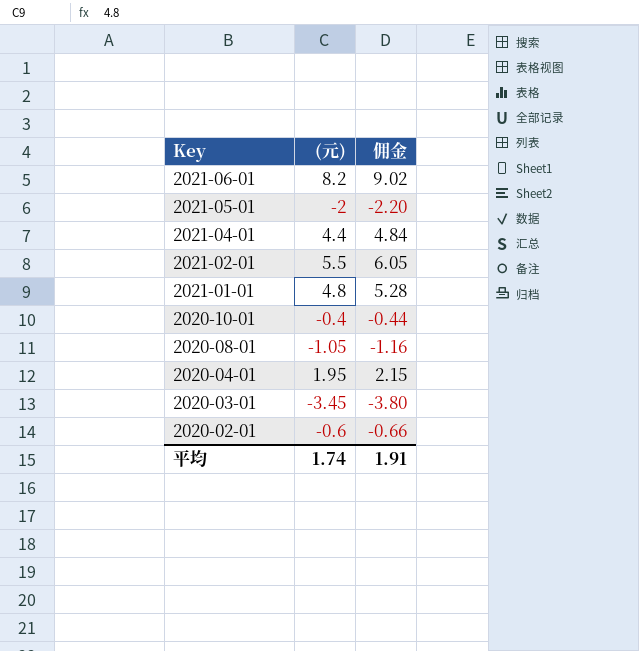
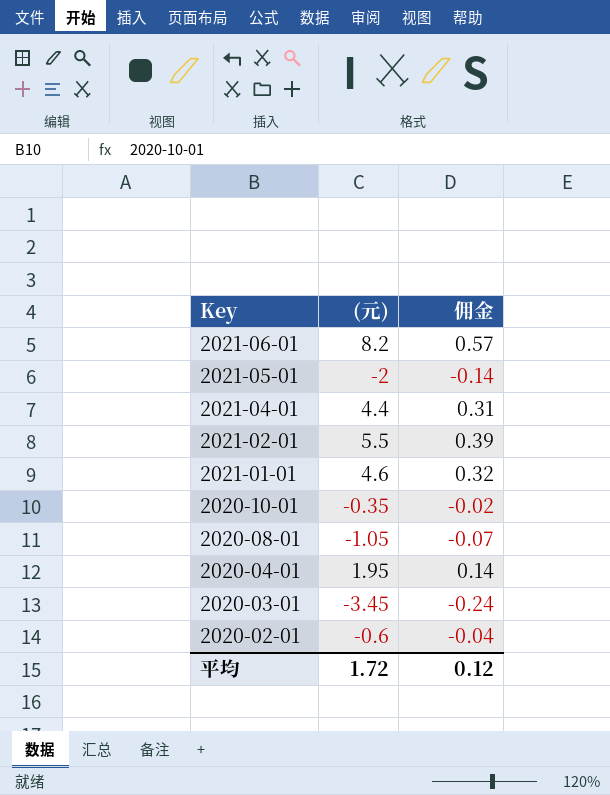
column 佣金 | formula: [(元)] * 1.1 -> [(元)] * 0.07
2021-01-01 | (元): 4.8 -> 4.6
2020-10-01 | (元): -0.4 -> -0.35
平均 | (元): 1.74 -> 1.72
平均 | 佣金: 1.91 -> 0.12

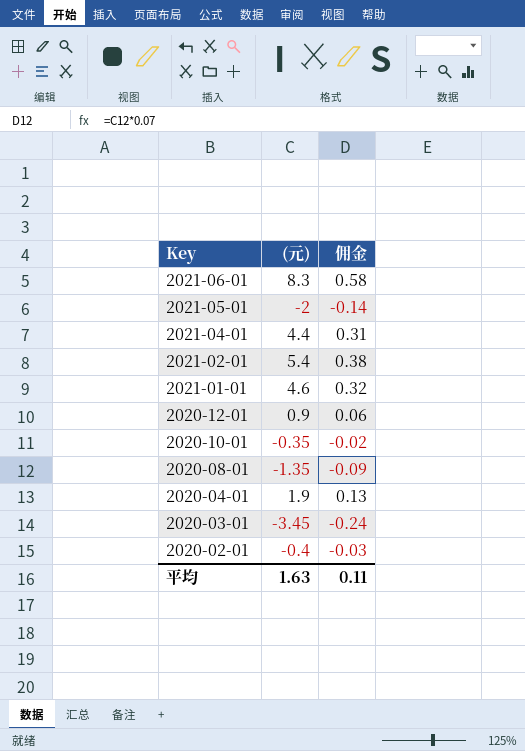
2021-06-01 | (元): 8.2 -> 8.3
2021-06-01 | 佣金: 0.57 -> 0.58
2021-02-01 | (元): 5.5 -> 5.4
2021-02-01 | 佣金: 0.39 -> 0.38
row 2020-12-01: none -> 0.9 | 0.06
2020-08-01 | (元): -1.05 -> -1.35
2020-08-01 | 佣金: -0.07 -> -0.09
2020-04-01 | (元): 1.95 -> 1.9
2020-04-01 | 佣金: 0.14 -> 0.13
2020-02-01 | (元): -0.6 -> -0.4
2020-02-01 | 佣金: -0.04 -> -0.03
平均 | (元): 1.72 -> 1.63
平均 | 佣金: 0.12 -> 0.11

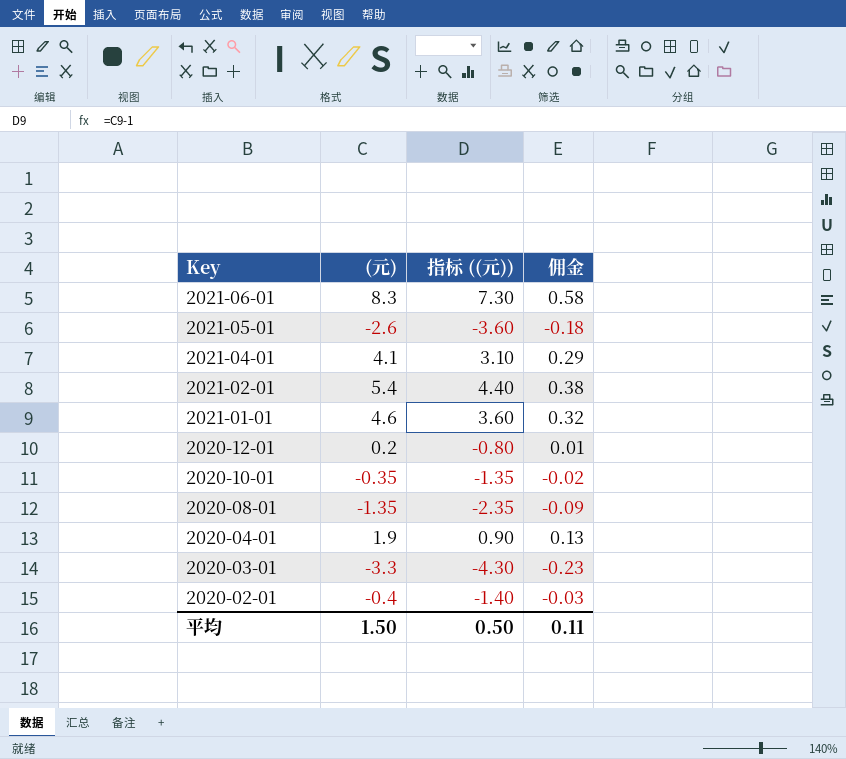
column 指标 ((元)) | formula: none -> [(元)] - 1
2021-05-01 | (元): -2 -> -2.6
2021-05-01 | 佣金: -0.14 -> -0.18
2021-04-01 | (元): 4.4 -> 4.1
2021-04-01 | 佣金: 0.31 -> 0.29
2020-12-01 | (元): 0.9 -> 0.2
2020-12-01 | 佣金: 0.06 -> 0.01
2020-03-01 | (元): -3.45 -> -3.3
2020-03-01 | 佣金: -0.24 -> -0.23
平均 | (元): 1.63 -> 1.50

